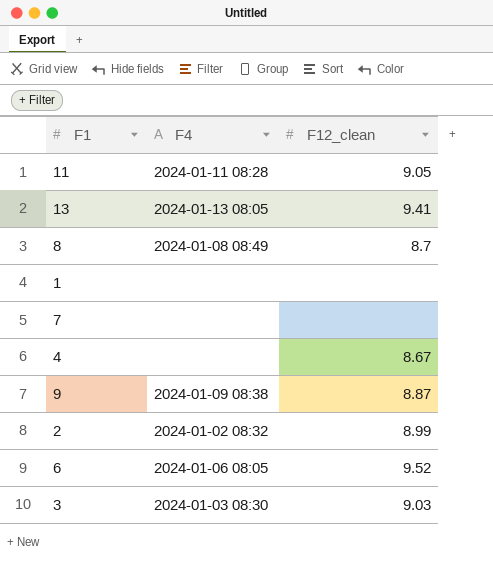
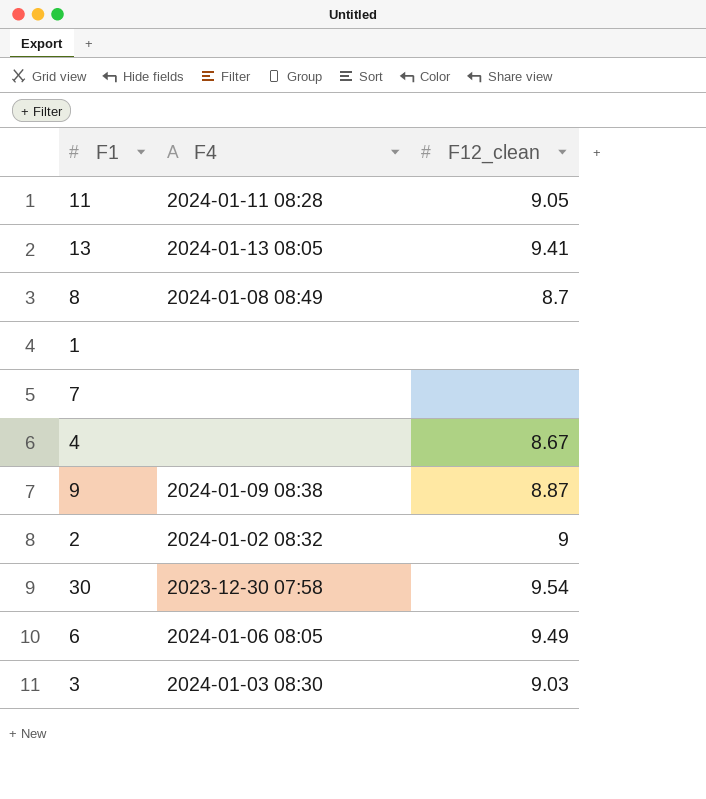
2 | F12_clean: 8.99 -> 9
row 30: none -> 2023-12-30 07:58 | 9.54
6 | F12_clean: 9.52 -> 9.49

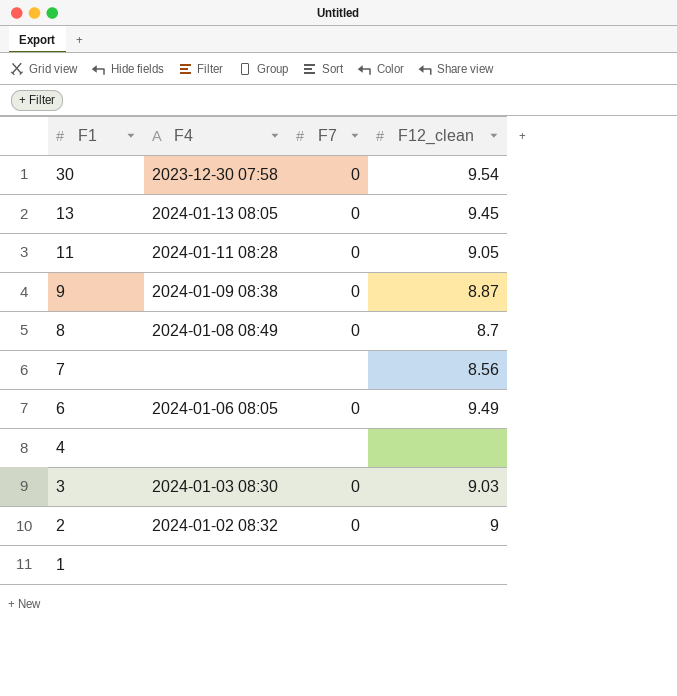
row order: none -> F1 descending
column F7 | position: none -> 3
13 | F12_clean: 9.41 -> 9.45
7 | F12_clean: none -> 8.56
4 | F12_clean: 8.67 -> none

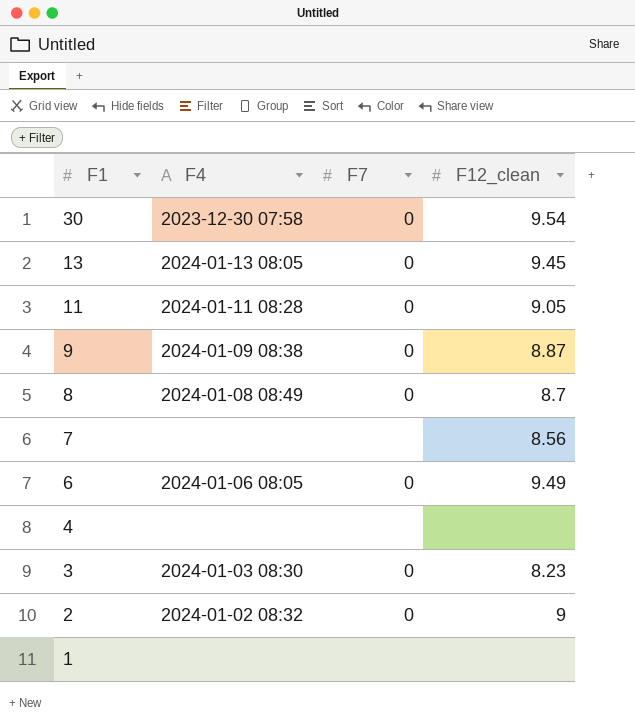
3 | F12_clean: 9.03 -> 8.23

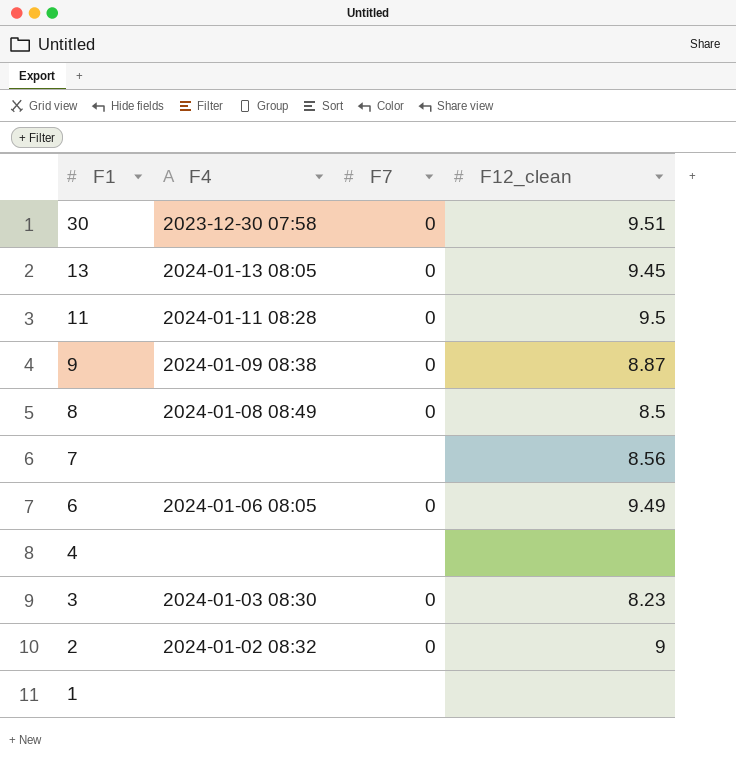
30 | F12_clean: 9.54 -> 9.51
11 | F12_clean: 9.05 -> 9.5
8 | F12_clean: 8.7 -> 8.5

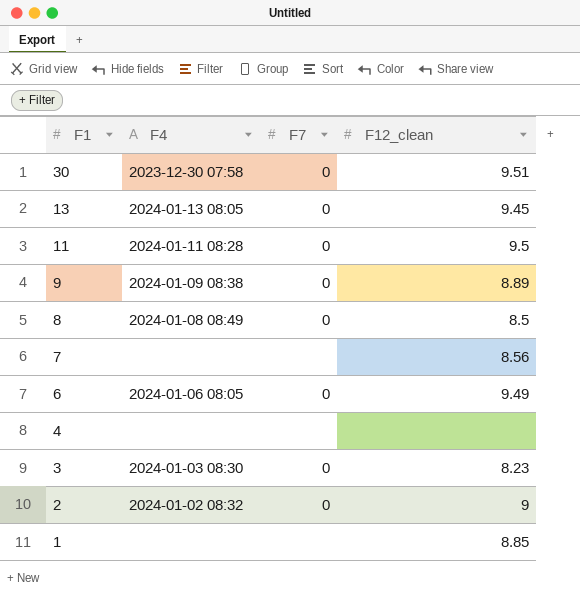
9 | F12_clean: 8.87 -> 8.89
1 | F12_clean: none -> 8.85

